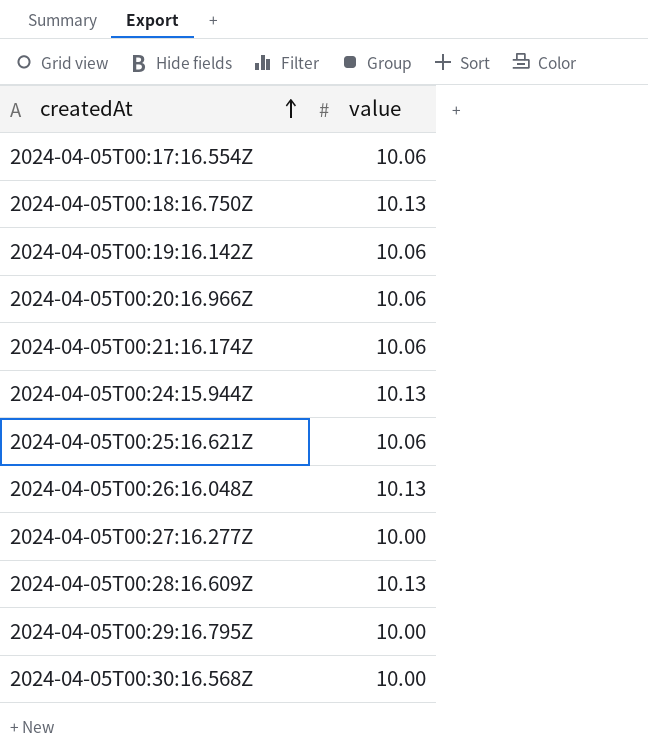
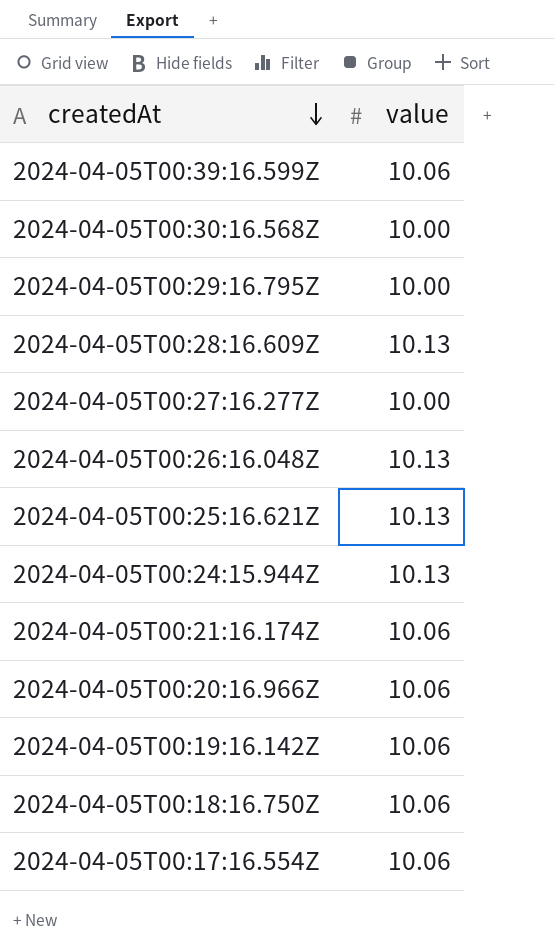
row order: createdAt ascending -> createdAt descending
row 2024-04-05T00:39:16.599Z: none -> 10.06
2024-04-05T00:25:16.621Z | value: 10.06 -> 10.13
2024-04-05T00:18:16.750Z | value: 10.13 -> 10.06

